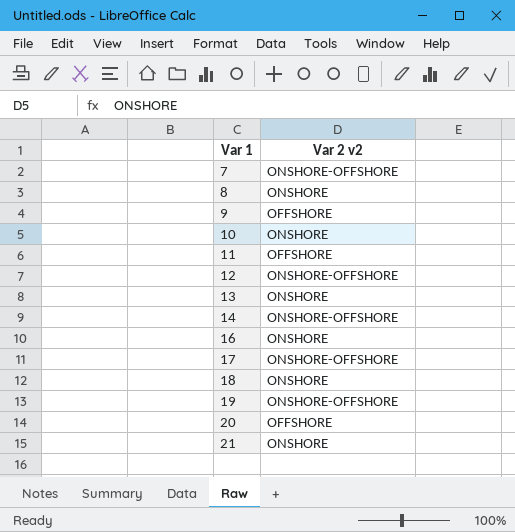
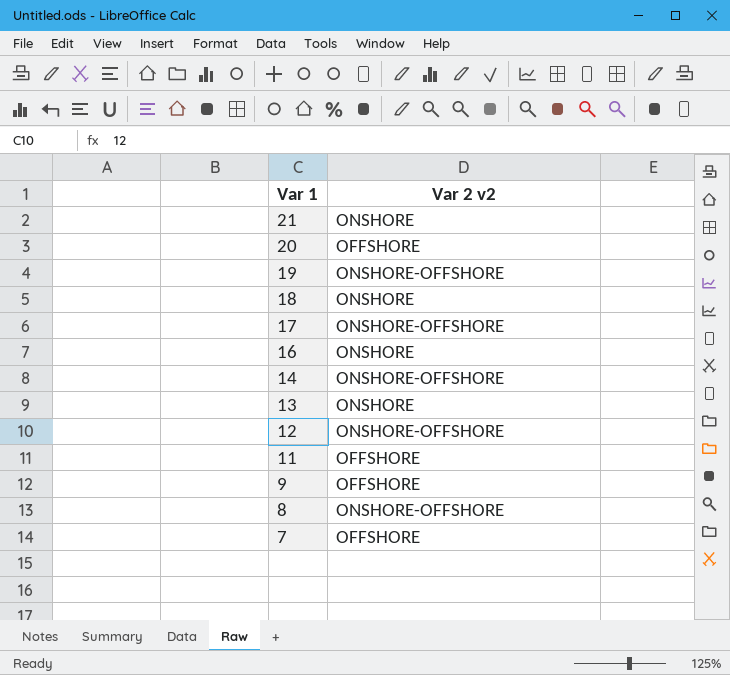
row order: Var 1 ascending -> Var 1 descending
row 10: ONSHORE -> none
8 | Var 2 v2: ONSHORE -> ONSHORE-OFFSHORE
7 | Var 2 v2: ONSHORE-OFFSHORE -> OFFSHORE

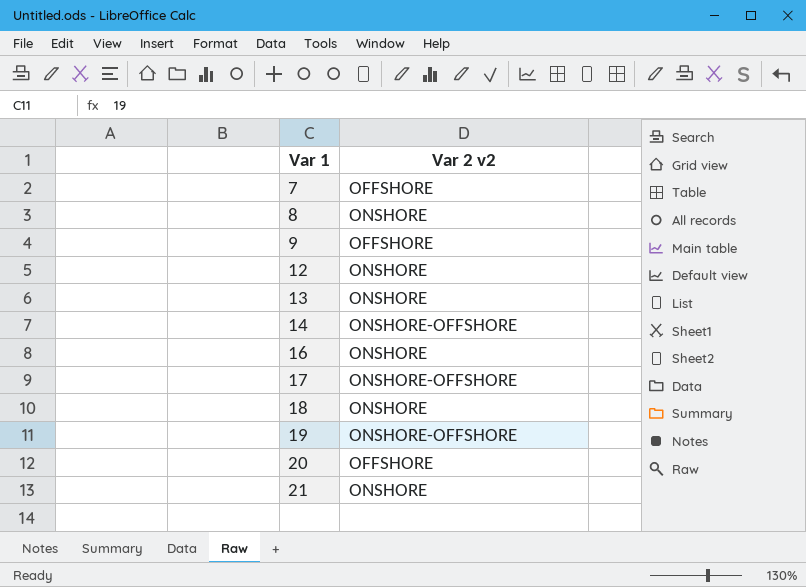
row order: Var 1 descending -> Var 1 ascending
row 11: OFFSHORE -> none
8 | Var 2 v2: ONSHORE-OFFSHORE -> ONSHORE
12 | Var 2 v2: ONSHORE-OFFSHORE -> ONSHORE

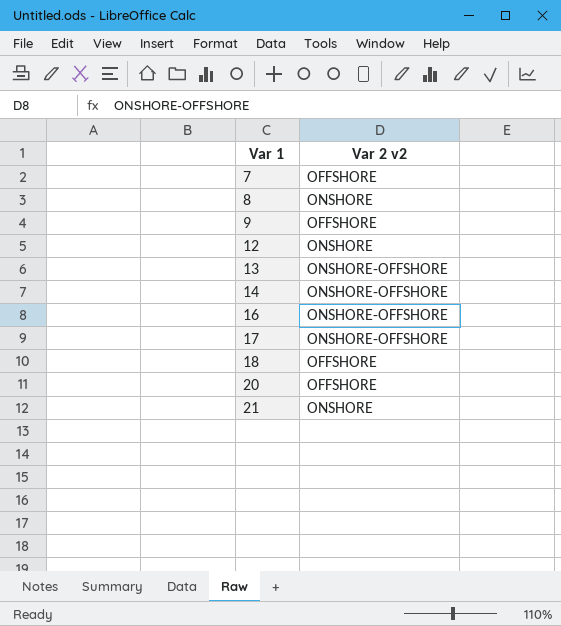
row 19: ONSHORE-OFFSHORE -> none
13 | Var 2 v2: ONSHORE -> ONSHORE-OFFSHORE
16 | Var 2 v2: ONSHORE -> ONSHORE-OFFSHORE
18 | Var 2 v2: ONSHORE -> OFFSHORE

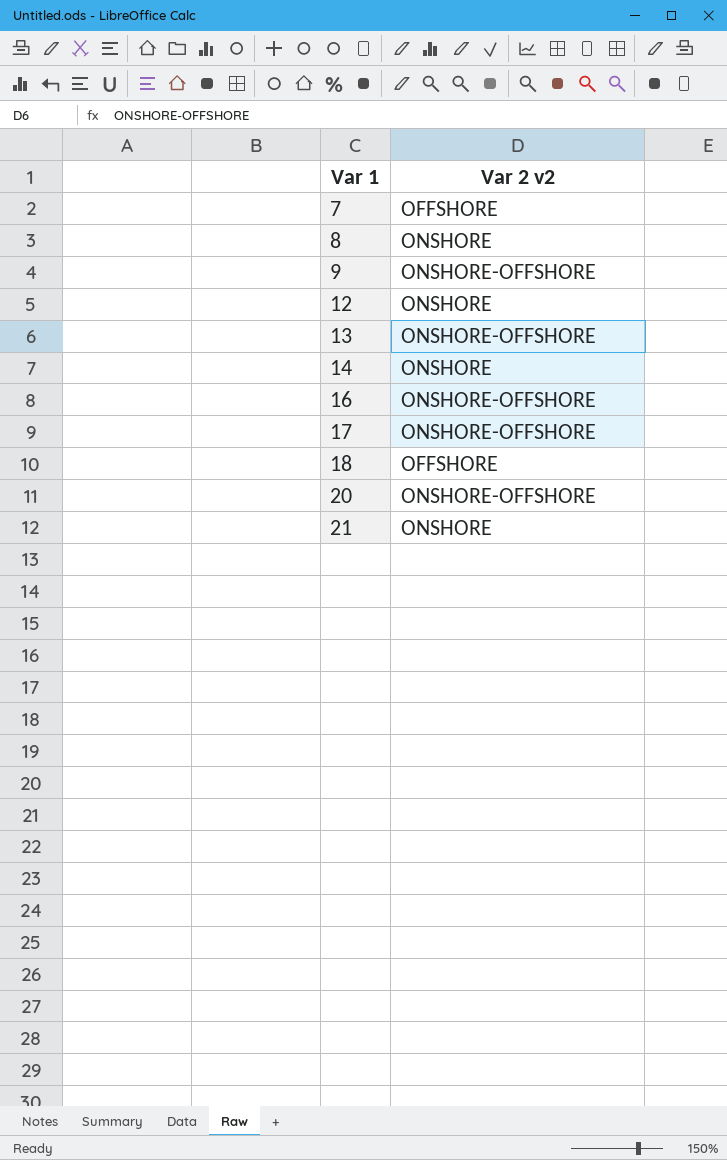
9 | Var 2 v2: OFFSHORE -> ONSHORE-OFFSHORE
14 | Var 2 v2: ONSHORE-OFFSHORE -> ONSHORE
20 | Var 2 v2: OFFSHORE -> ONSHORE-OFFSHORE

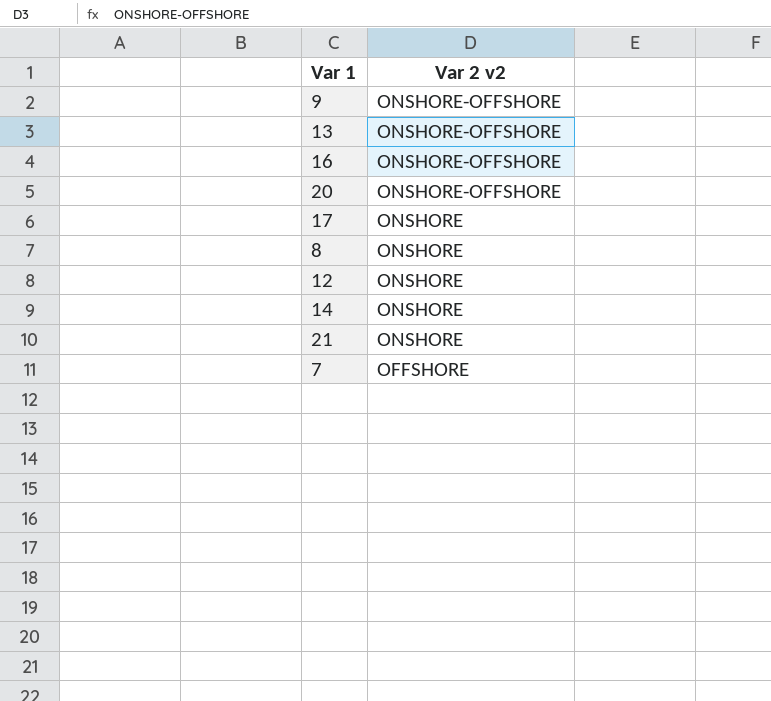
row order: Var 1 ascending -> Var 2 v2 descending
row 18: OFFSHORE -> none
17 | Var 2 v2: ONSHORE-OFFSHORE -> ONSHORE

